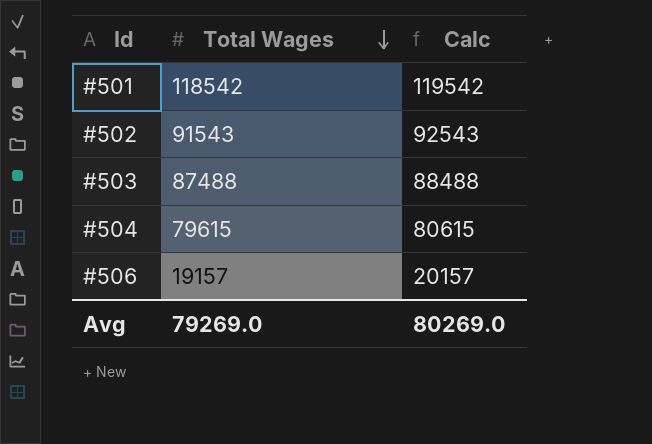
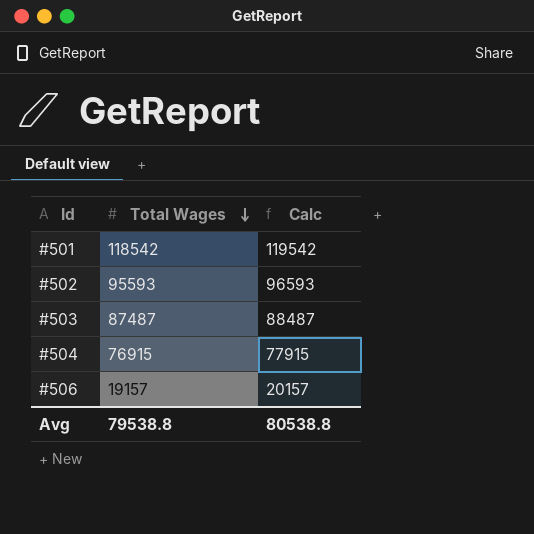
#502 | Total Wages: 91543 -> 95593
#502 | Calc: 92543 -> 96593
#503 | Total Wages: 87488 -> 87487
#503 | Calc: 88488 -> 88487
#504 | Total Wages: 79615 -> 76915
#504 | Calc: 80615 -> 77915
Avg | Total Wages: 79269.0 -> 79538.8
Avg | Calc: 80269.0 -> 80538.8

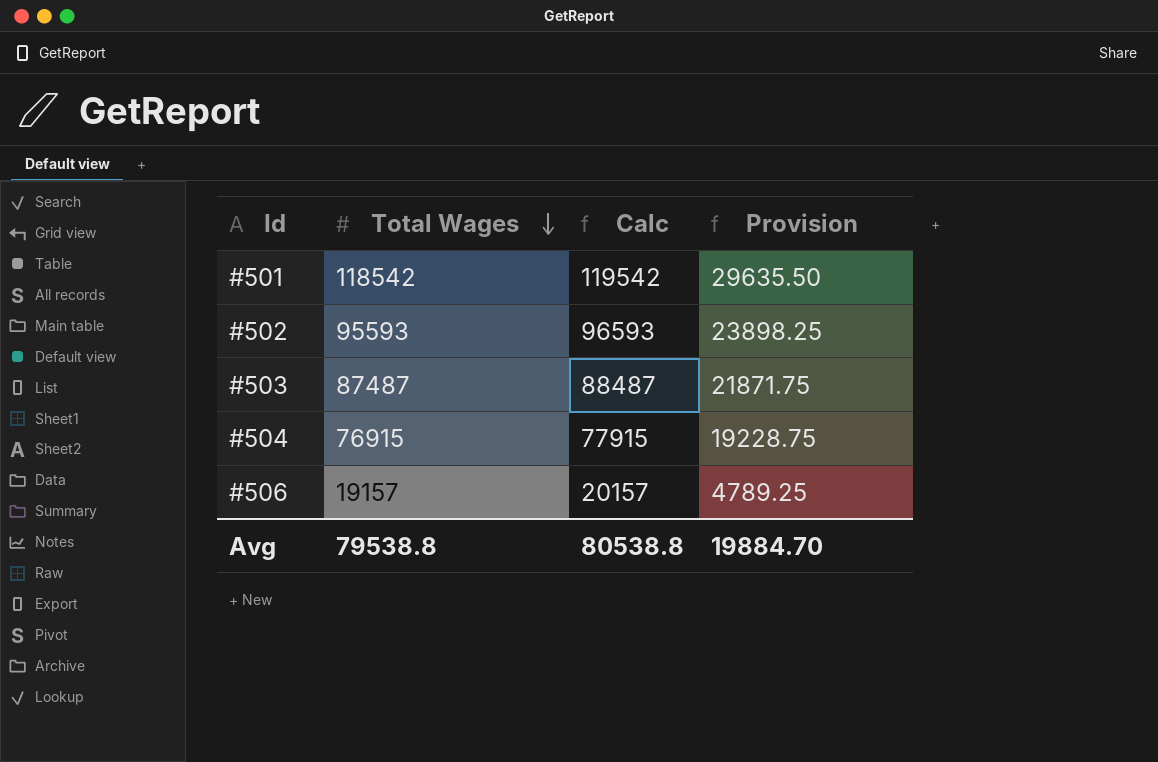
column Provision | formula: none -> [Total Wages] * 0.25

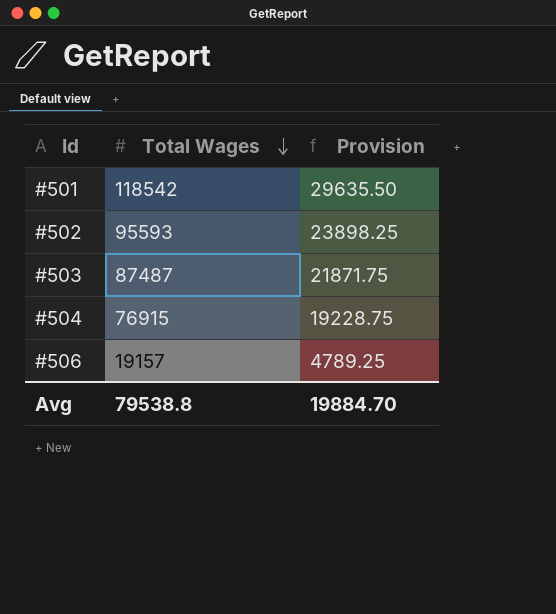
column Calc | formula: [Total Wages] + 1000 -> none

